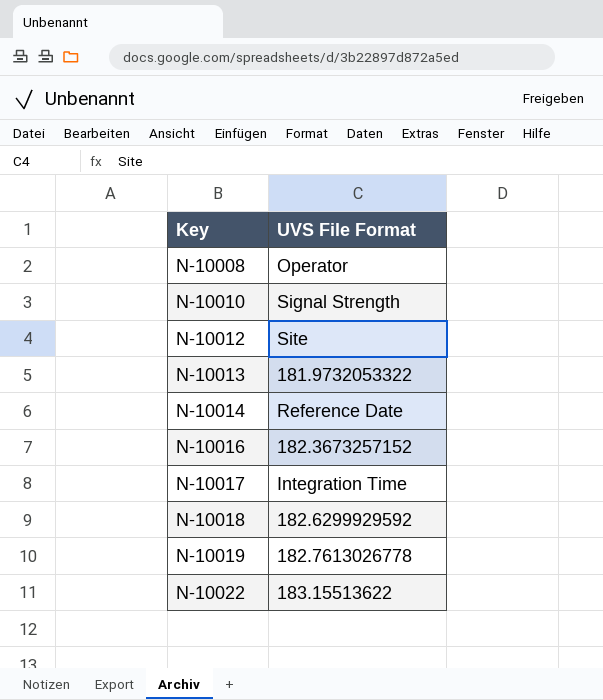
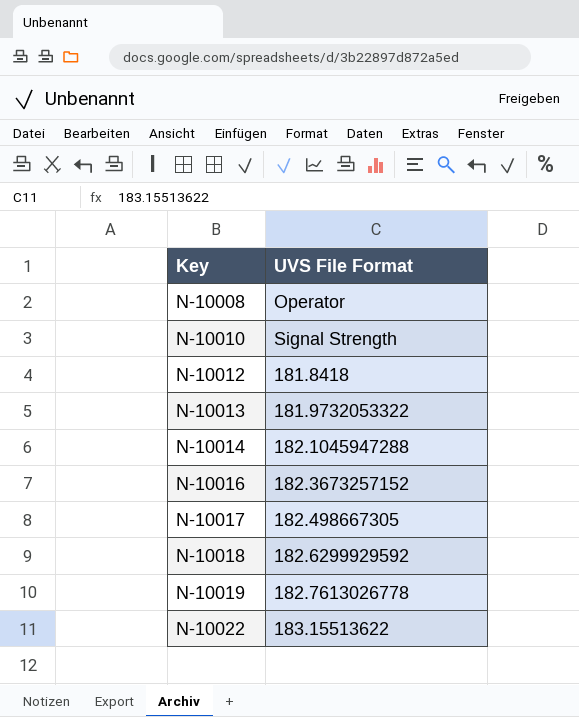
N-10012 | UVS File Format: Site -> 181.8418
N-10014 | UVS File Format: Reference Date -> 182.1045947288
N-10017 | UVS File Format: Integration Time -> 182.498667305

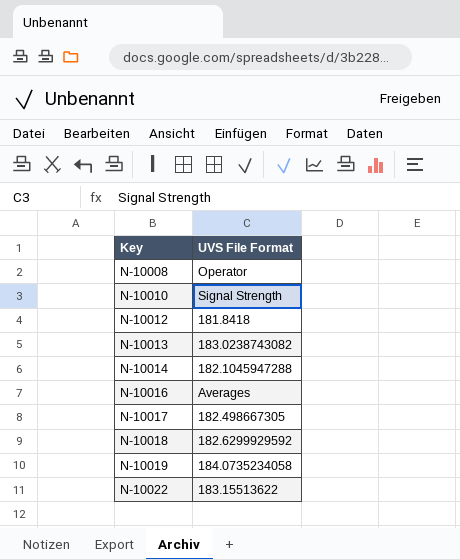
N-10013 | UVS File Format: 181.9732053322 -> 183.0238743082
N-10016 | UVS File Format: 182.3673257152 -> Averages
N-10019 | UVS File Format: 182.7613026778 -> 184.0735234058

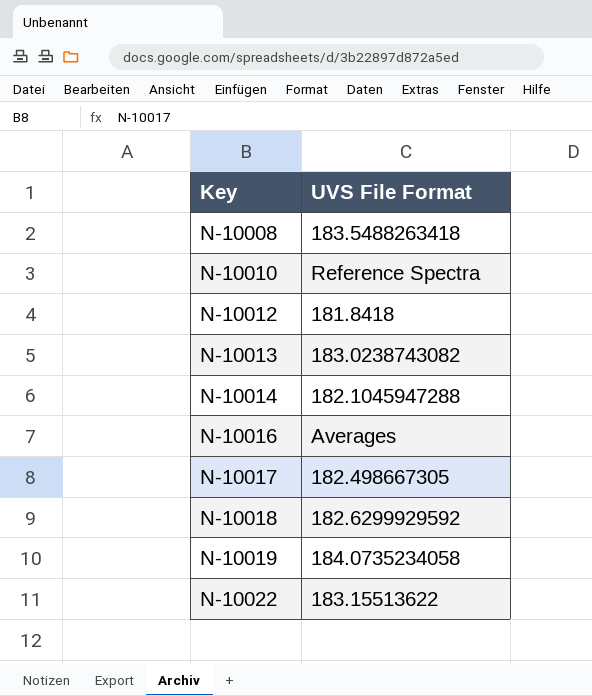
N-10008 | UVS File Format: Operator -> 183.5488263418
N-10010 | UVS File Format: Signal Strength -> Reference Spectra

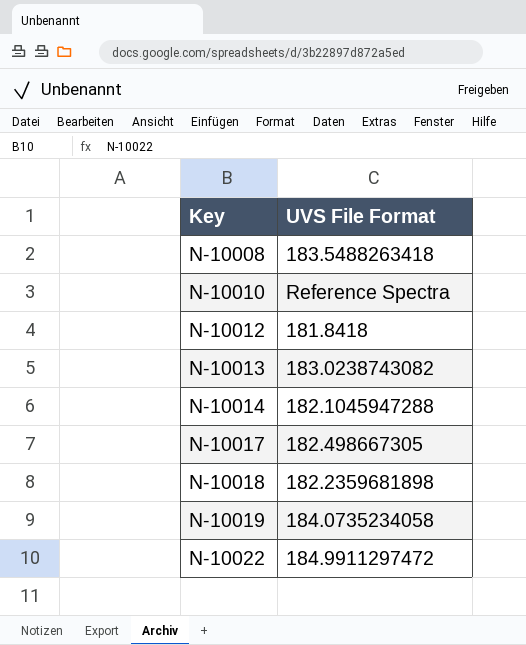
row N-10016: Averages -> none
N-10018 | UVS File Format: 182.6299929592 -> 182.2359681898
N-10022 | UVS File Format: 183.15513622 -> 184.9911297472

